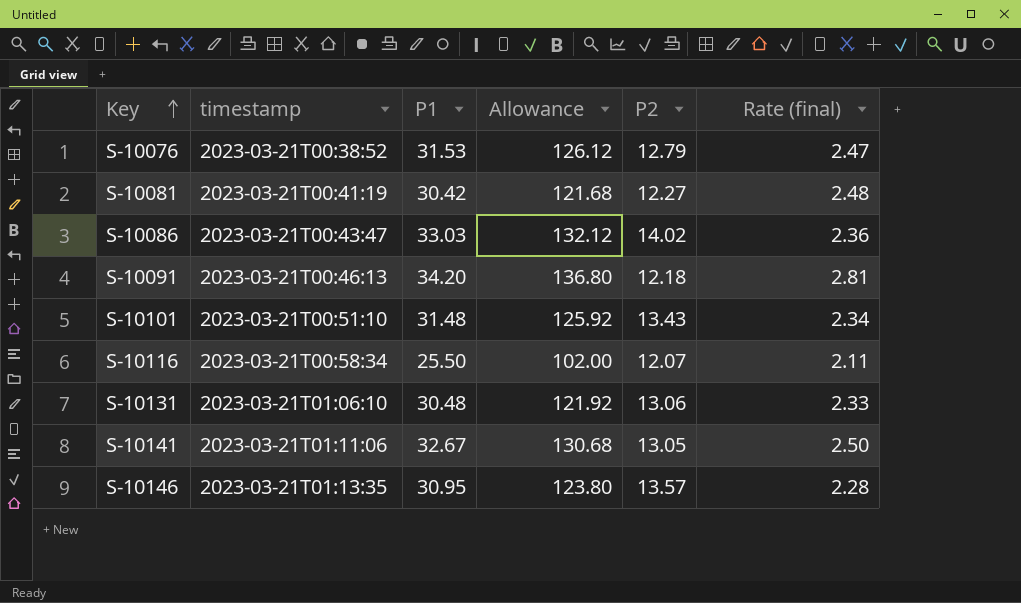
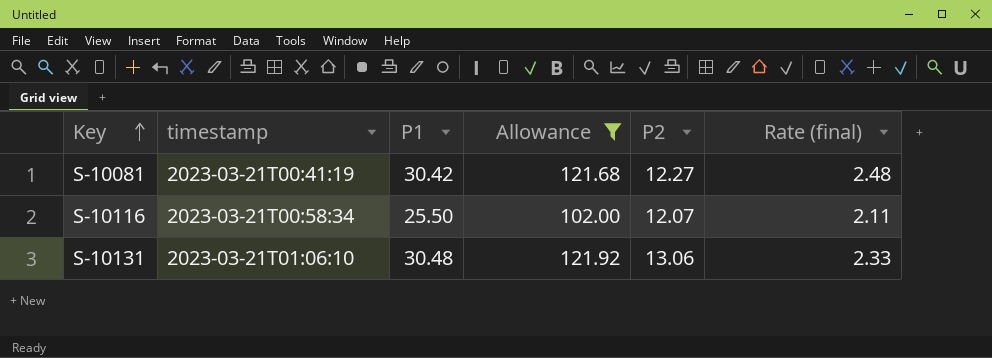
filter: none -> Allowance <= 121.92

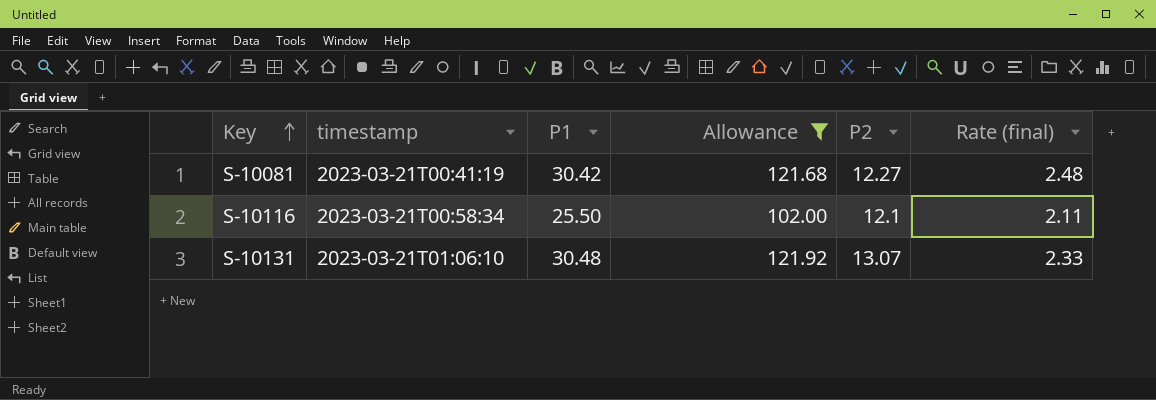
S-10116 | P2: 12.07 -> 12.1
S-10131 | P2: 13.06 -> 13.07

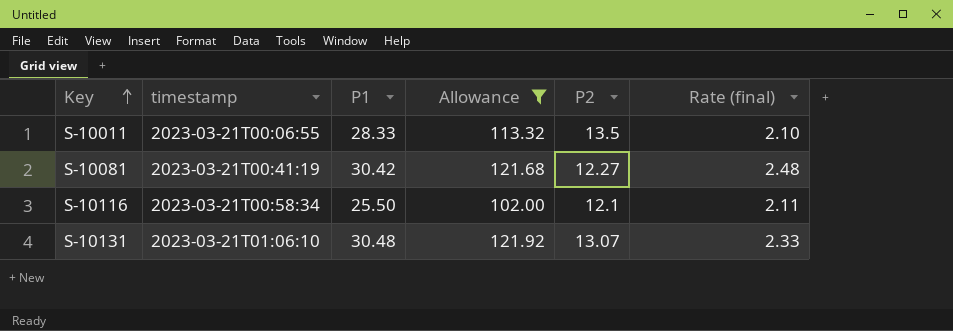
row S-10011: none -> 2023-03-21T00:06:55 | 28.33 | 113.32 | 13.5 | 2.10

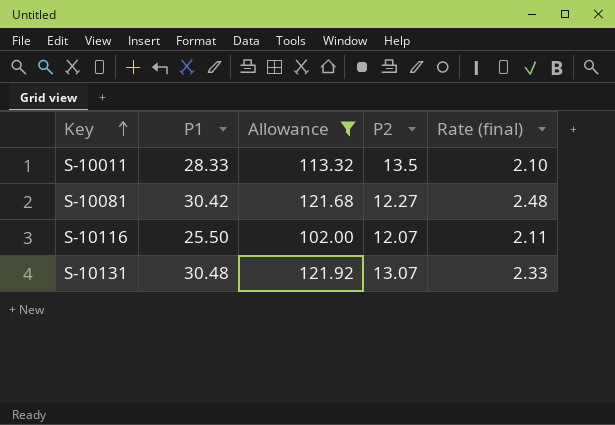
column timestamp | position: 2 -> none
S-10116 | P2: 12.1 -> 12.07

